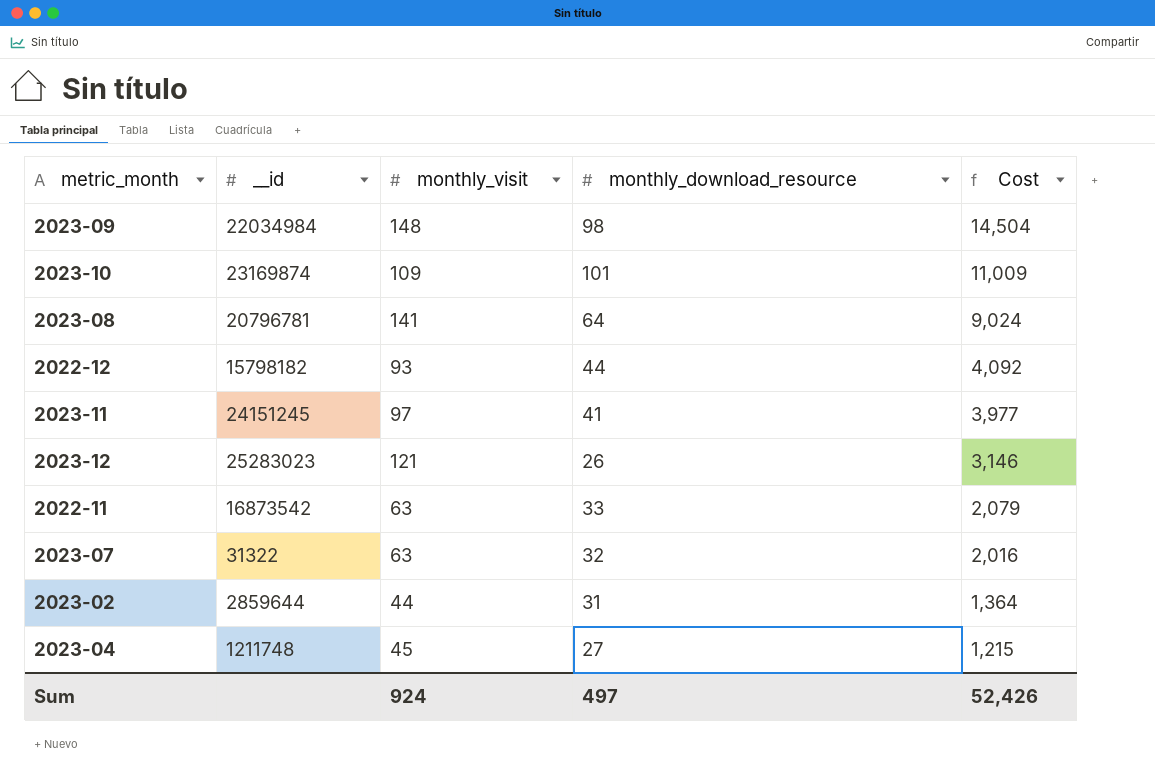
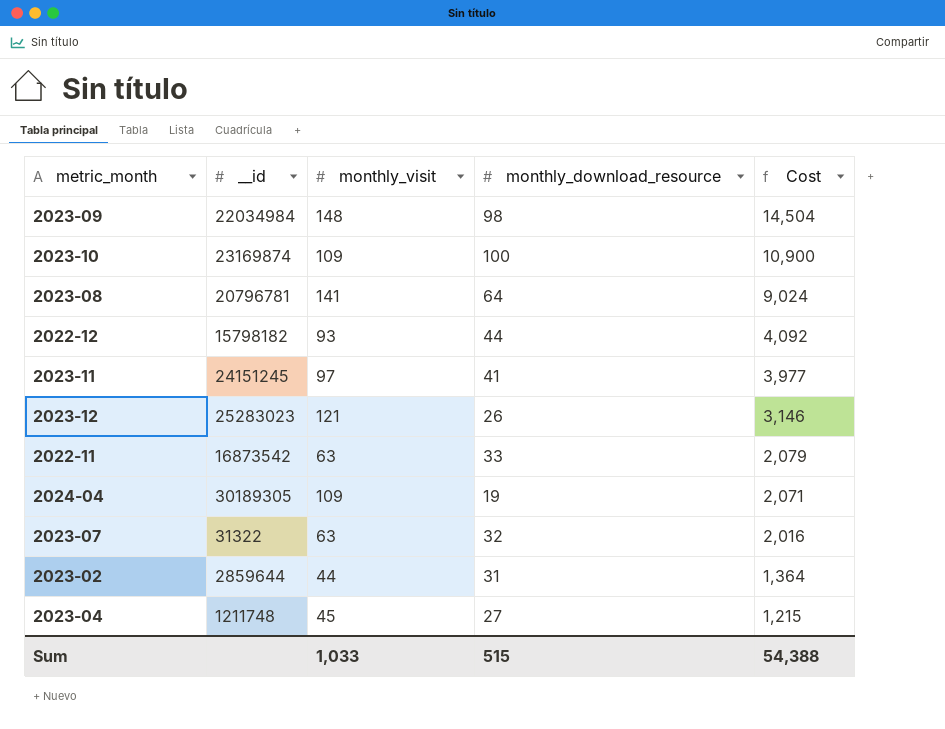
2023-10 | monthly_download_resource: 101 -> 100
2023-10 | Cost: 11,009 -> 10,900
row 2024-04: none -> 30189305 | 109 | 19 | 2,071
Sum | monthly_visit: 924 -> 1,033
Sum | monthly_download_resource: 497 -> 515
Sum | Cost: 52,426 -> 54,388

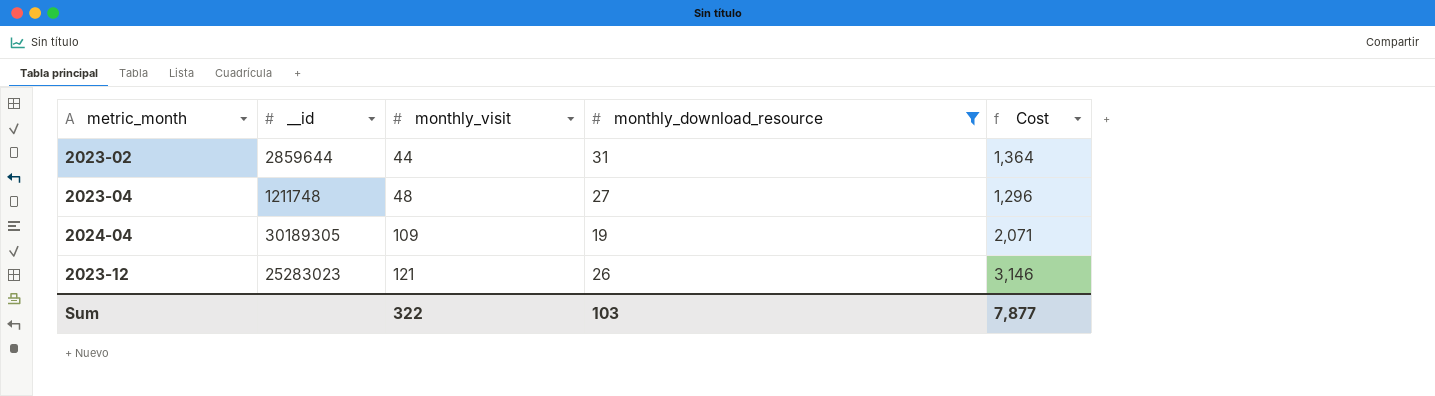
filter: none -> monthly_download_resource <= 31
row order: Cost descending -> monthly_visit ascending
2023-04 | monthly_visit: 45 -> 48
2023-04 | Cost: 1,215 -> 1,296
Sum | monthly_visit: 1,033 -> 322
Sum | monthly_download_resource: 515 -> 103
Sum | Cost: 54,388 -> 7,877

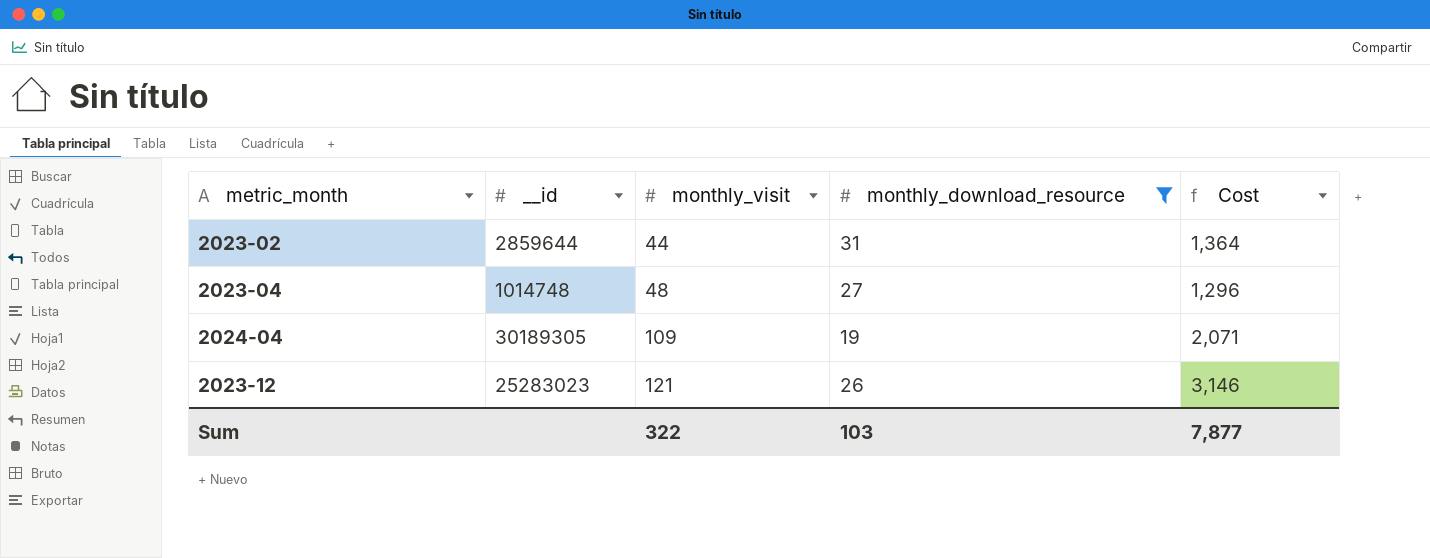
2023-04 | __id: 1211748 -> 1014748

